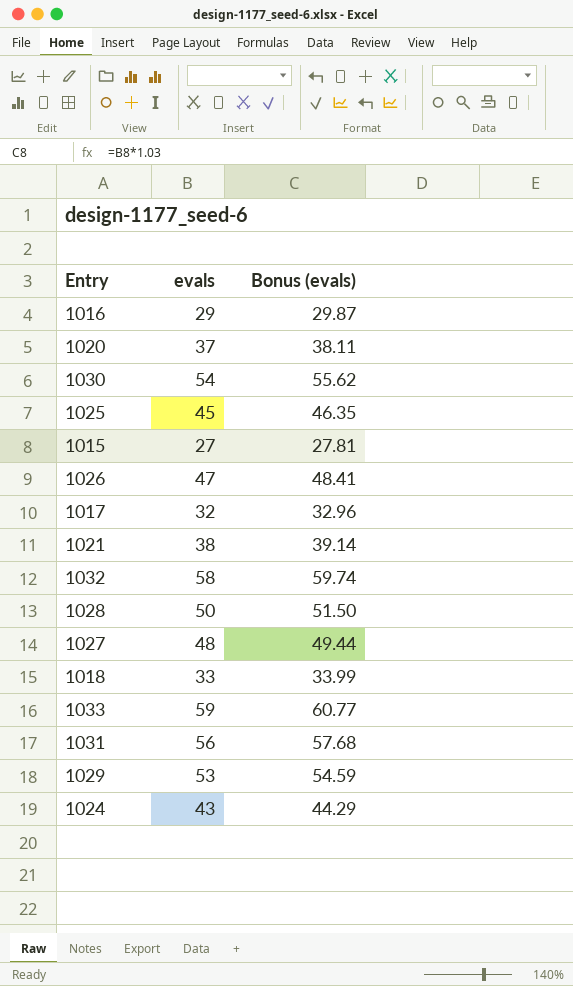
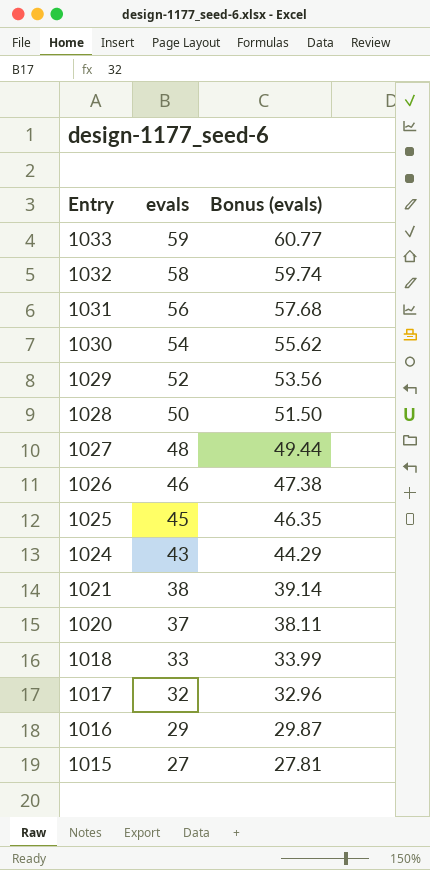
row order: none -> Entry descending
1029 | evals: 53 -> 52
1029 | Bonus (evals): 54.59 -> 53.56
1026 | evals: 47 -> 46
1026 | Bonus (evals): 48.41 -> 47.38

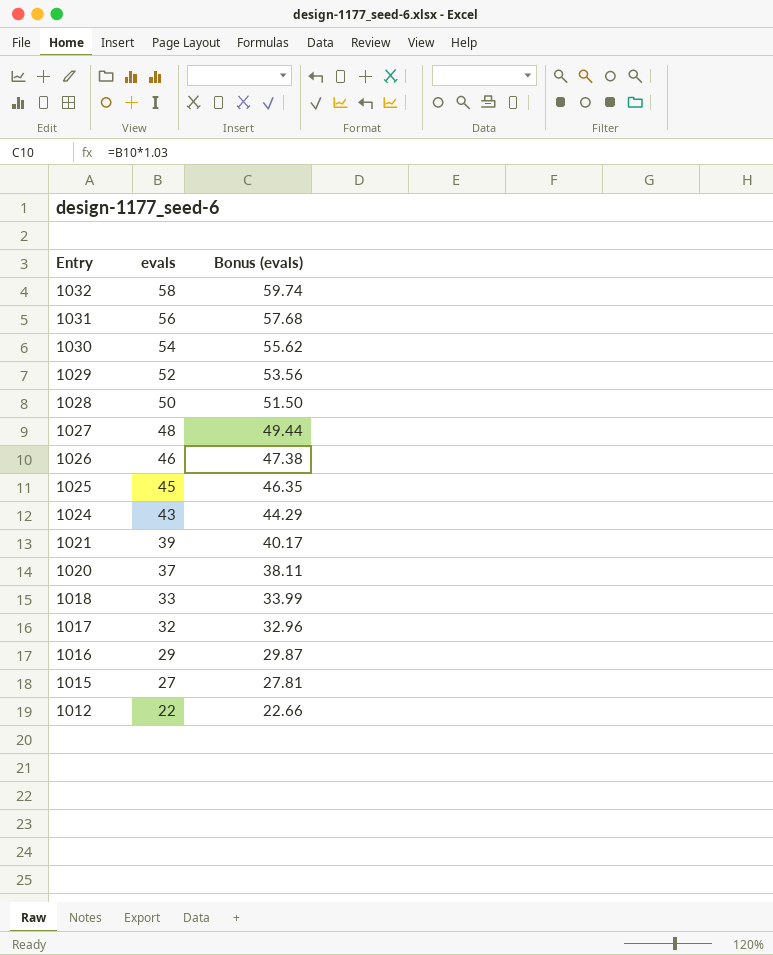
row 1033: 59 | 60.77 -> none
1021 | evals: 38 -> 39
1021 | Bonus (evals): 39.14 -> 40.17
row 1012: none -> 22 | 22.66

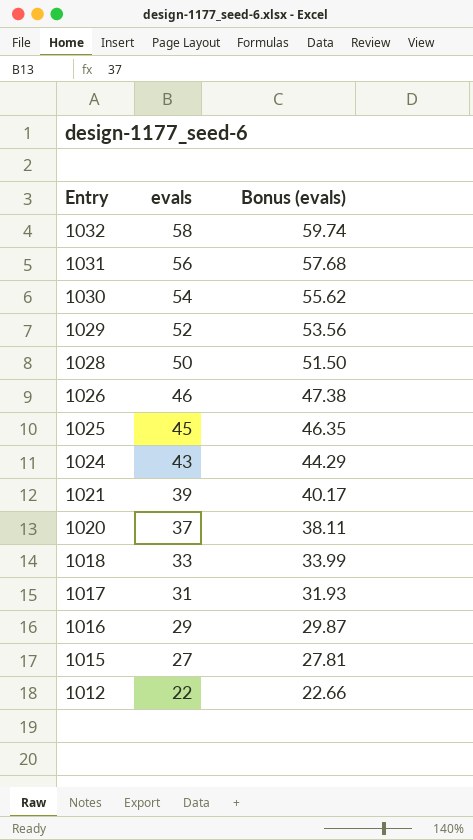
row 1027: 48 | 49.44 -> none
1017 | evals: 32 -> 31
1017 | Bonus (evals): 32.96 -> 31.93

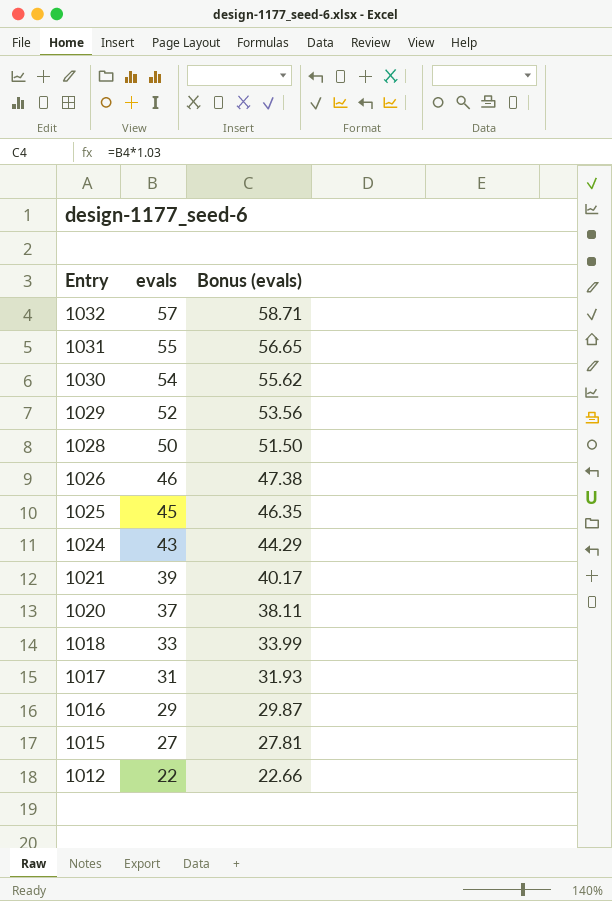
1032 | evals: 58 -> 57
1032 | Bonus (evals): 59.74 -> 58.71
1031 | evals: 56 -> 55
1031 | Bonus (evals): 57.68 -> 56.65

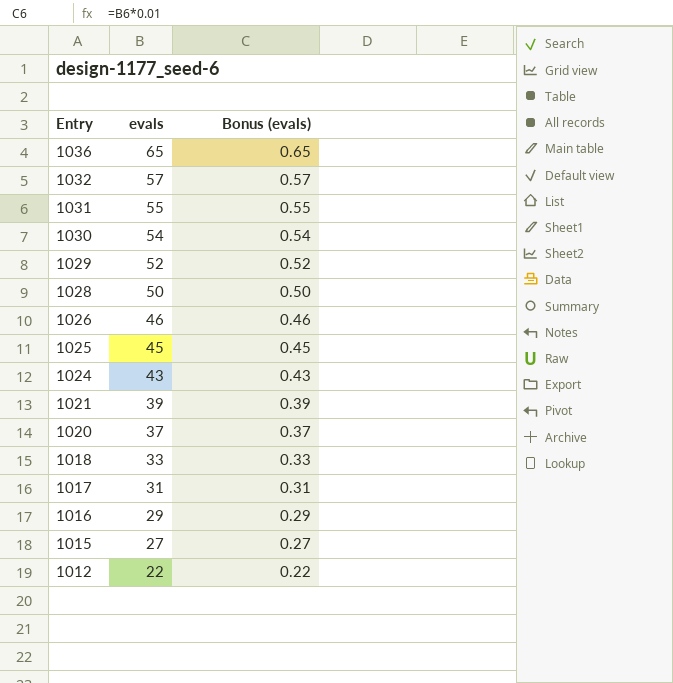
column Bonus (evals) | formula: [evals] * 1.03 -> [evals] * 0.01
row 1036: none -> 65 | 0.65

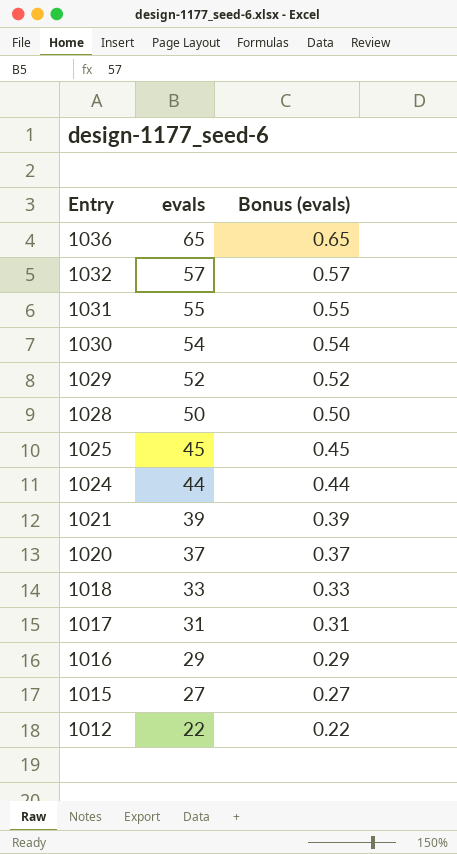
row 1026: 46 | 0.46 -> none
1024 | evals: 43 -> 44
1024 | Bonus (evals): 0.43 -> 0.44

